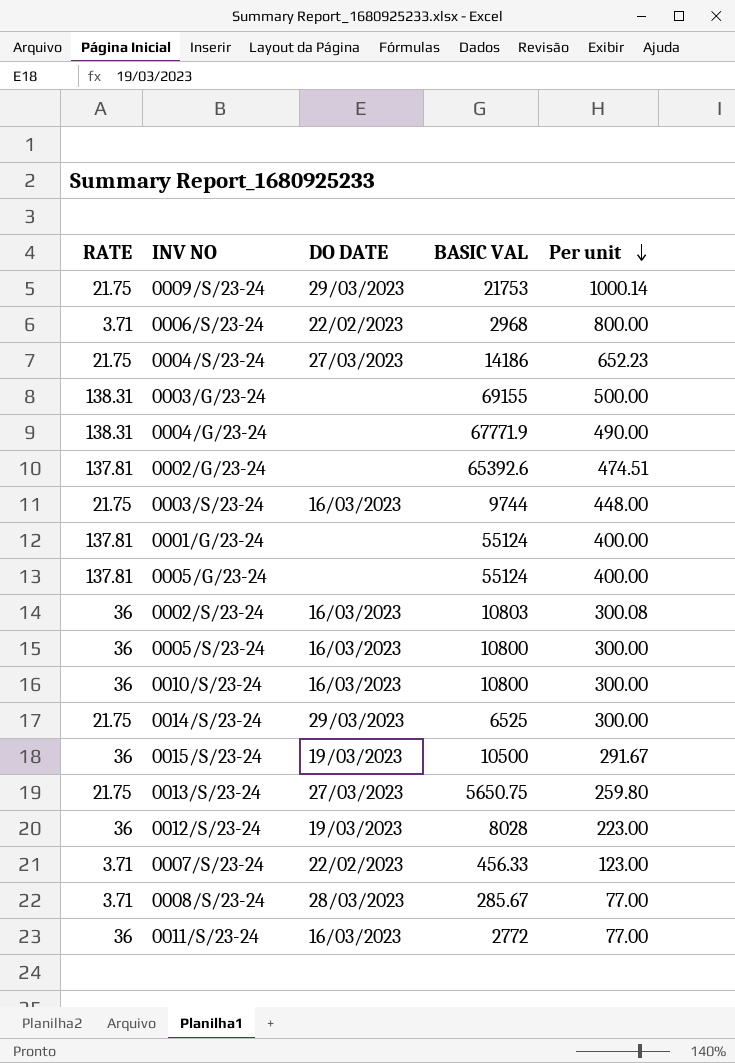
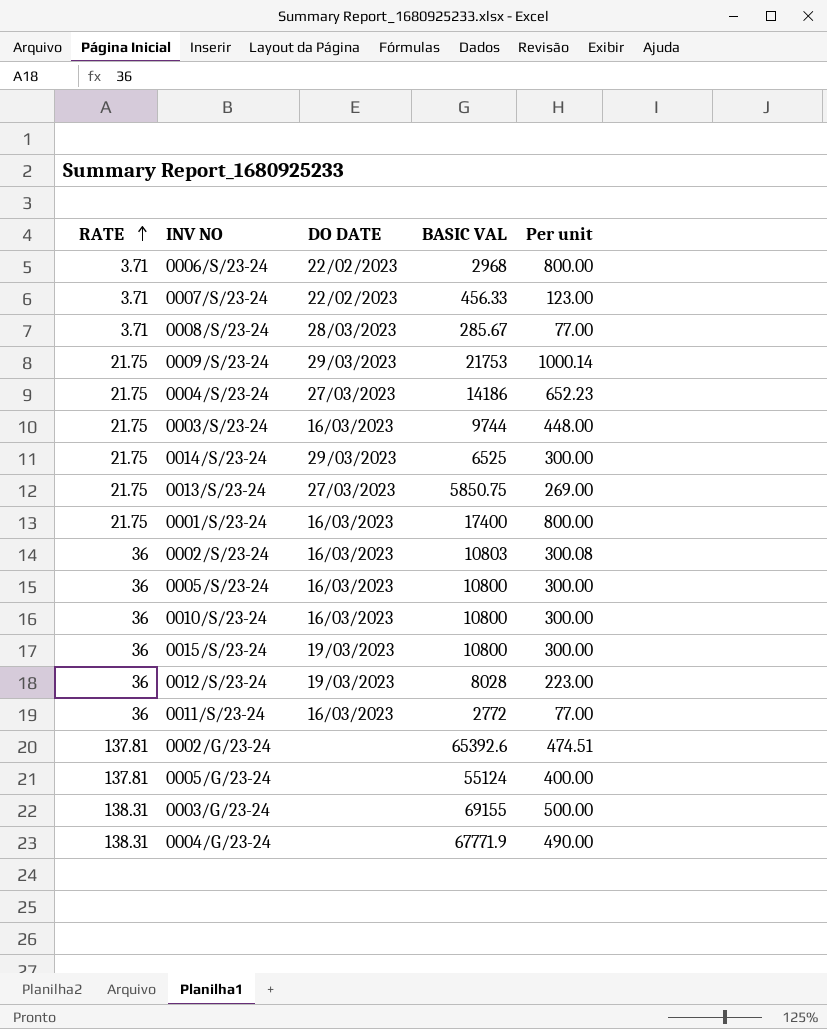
row order: Per unit descending -> RATE ascending
row 0001/G/23-24: 137.81 | none | 55124 | 400.00 -> none
0013/S/23-24 | BASIC VAL: 5650.75 -> 5850.75
0013/S/23-24 | Per unit: 259.80 -> 269.00
row 0001/S/23-24: none -> 21.75 | 16/03/2023 | 17400 | 800.00
0015/S/23-24 | BASIC VAL: 10500 -> 10800
0015/S/23-24 | Per unit: 291.67 -> 300.00

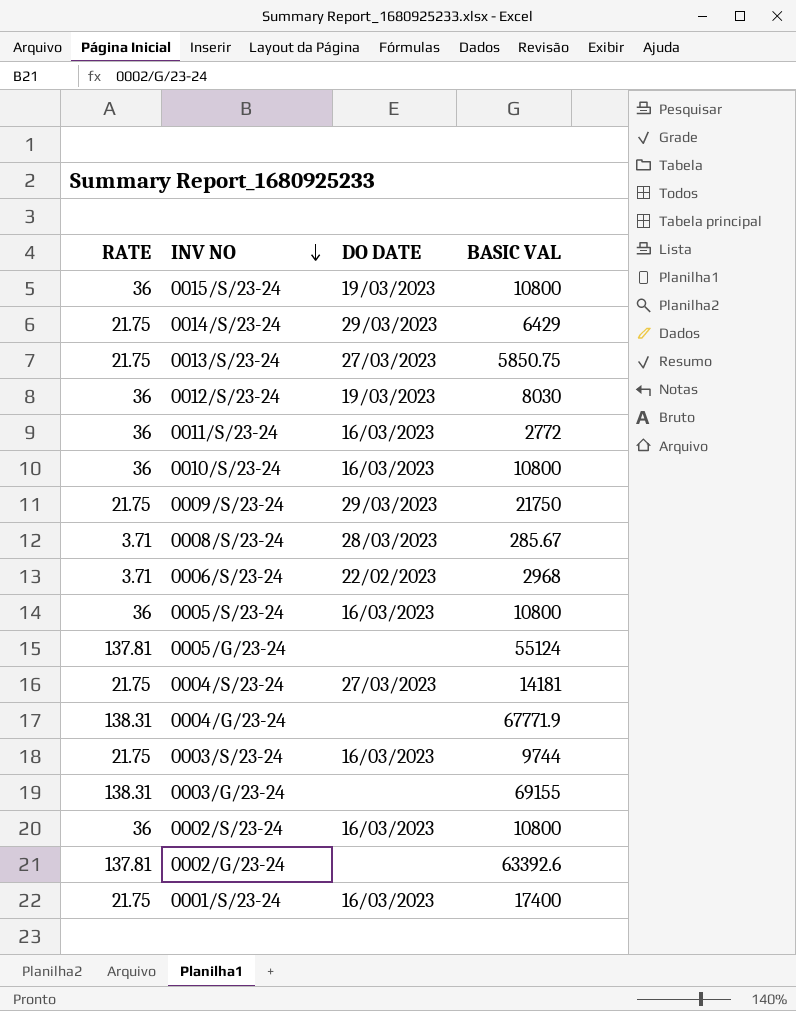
row order: RATE ascending -> INV NO descending
column Per unit | formula: [BASIC VAL] / [RATE] -> none
row 0007/S/23-24: 3.71 | 22/02/2023 | 456.33 | 123.00 -> none
0014/S/23-24 | BASIC VAL: 6525 -> 6429
0012/S/23-24 | BASIC VAL: 8028 -> 8030
0009/S/23-24 | BASIC VAL: 21753 -> 21750
0004/S/23-24 | BASIC VAL: 14186 -> 14181
0002/S/23-24 | BASIC VAL: 10803 -> 10800
0002/G/23-24 | BASIC VAL: 65392.6 -> 63392.6

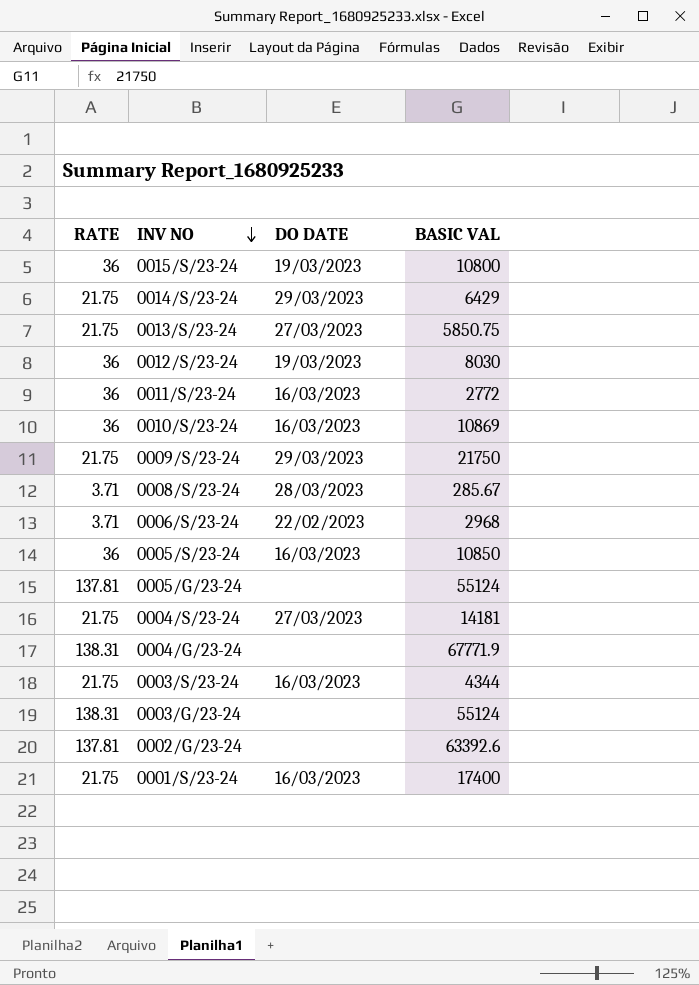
row 0002/S/23-24: 36 | 16/03/2023 | 10800 -> none
0010/S/23-24 | BASIC VAL: 10800 -> 10869
0005/S/23-24 | BASIC VAL: 10800 -> 10850
0003/S/23-24 | BASIC VAL: 9744 -> 4344
0003/G/23-24 | BASIC VAL: 69155 -> 55124

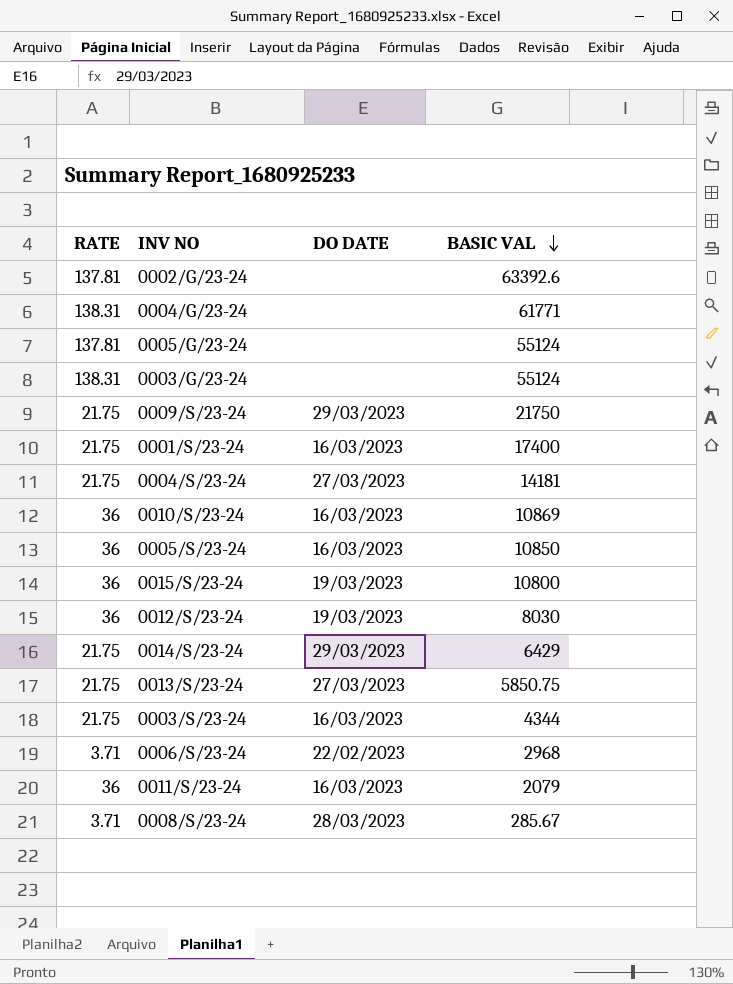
row order: INV NO descending -> BASIC VAL descending
0004/G/23-24 | BASIC VAL: 67771.9 -> 61771
0011/S/23-24 | BASIC VAL: 2772 -> 2079

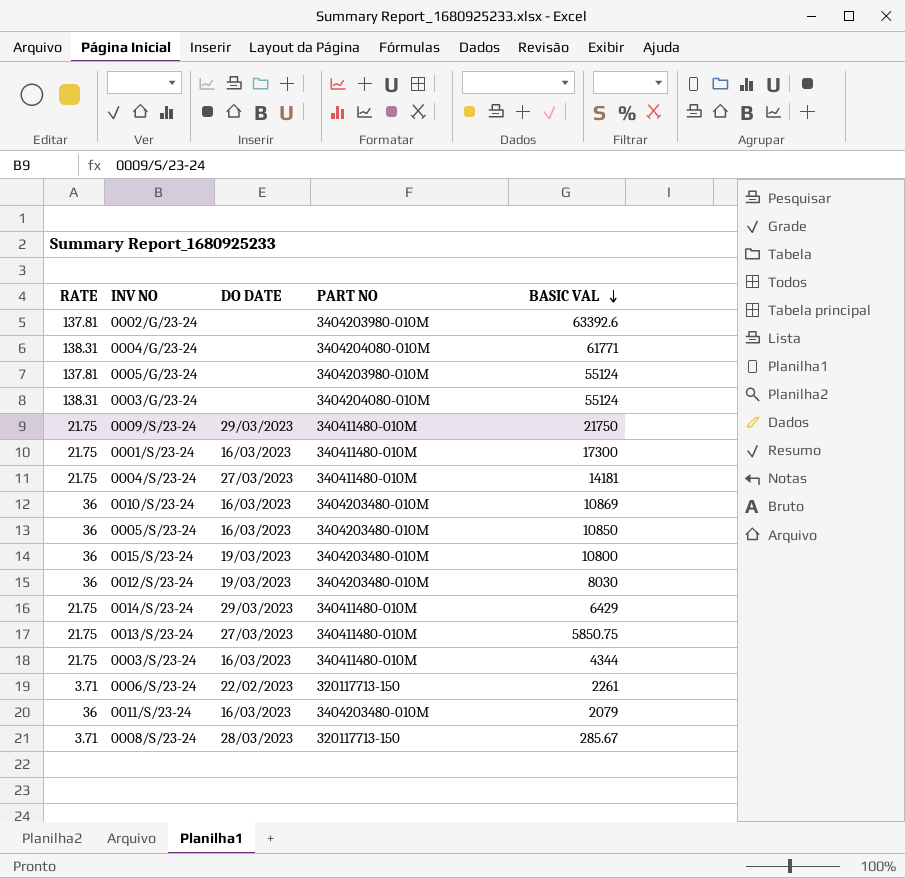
column PART NO | position: none -> 4
0001/S/23-24 | BASIC VAL: 17400 -> 17300
0006/S/23-24 | BASIC VAL: 2968 -> 2261

